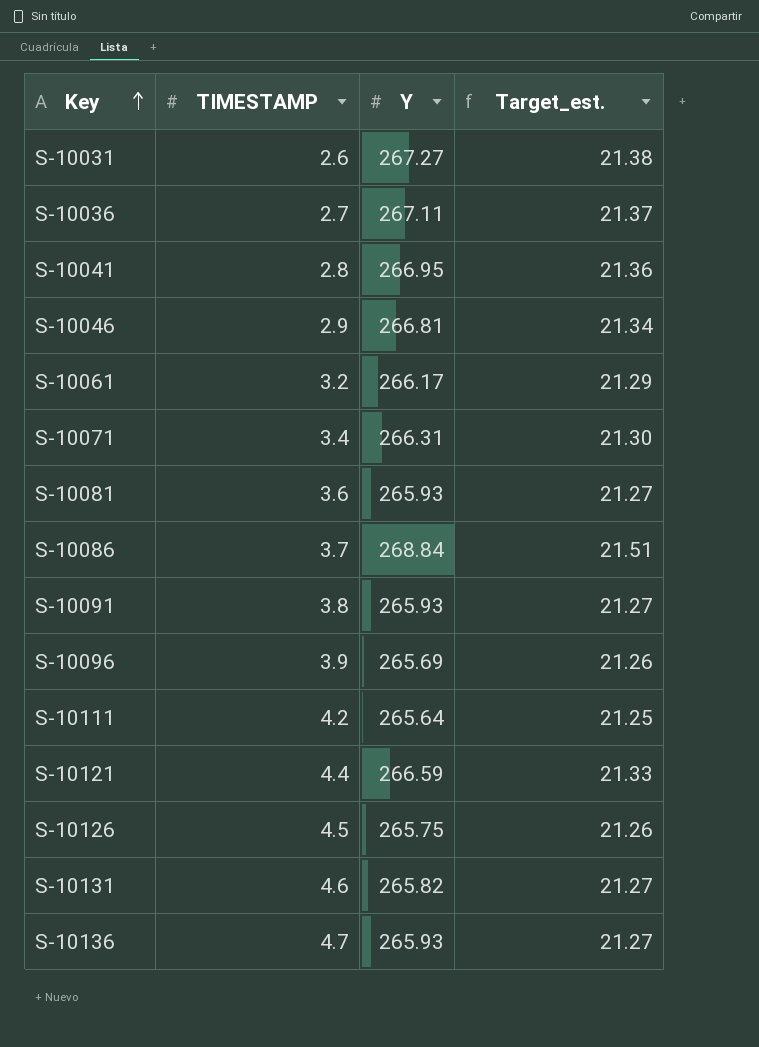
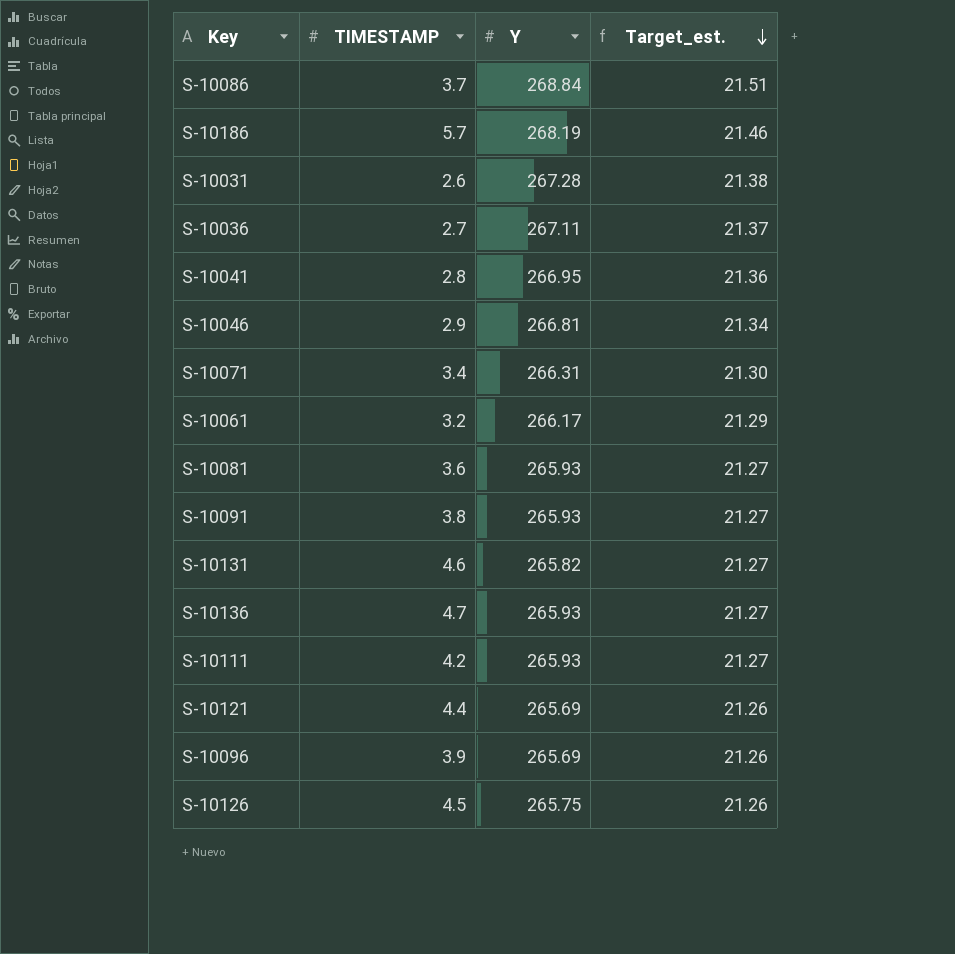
row order: Key ascending -> Target_est. descending
row S-10186: none -> 5.7 | 268.19 | 21.46
S-10031 | Y: 267.27 -> 267.28
S-10111 | Y: 265.64 -> 265.93
S-10111 | Target_est.: 21.25 -> 21.27
S-10121 | Y: 266.59 -> 265.69
S-10121 | Target_est.: 21.33 -> 21.26

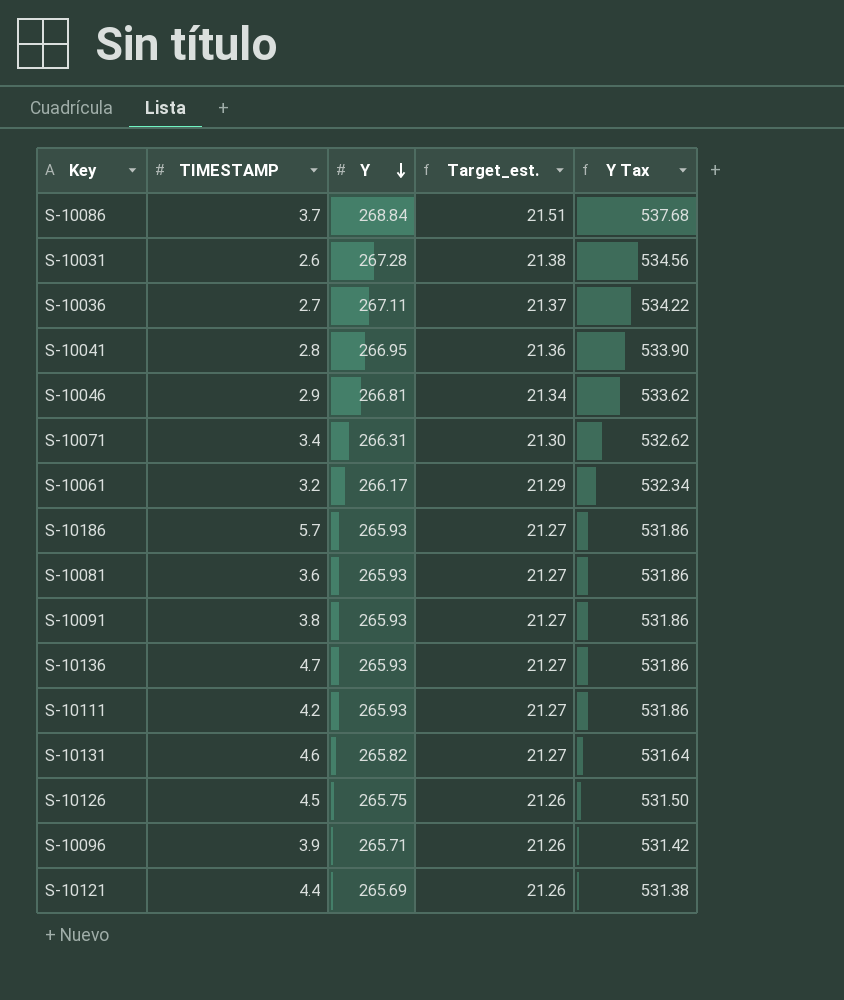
row order: Target_est. descending -> Y descending
column Y Tax | formula: none -> [Y] * 2
S-10186 | Y: 268.19 -> 265.93
S-10186 | Target_est.: 21.46 -> 21.27
S-10096 | Y: 265.69 -> 265.71

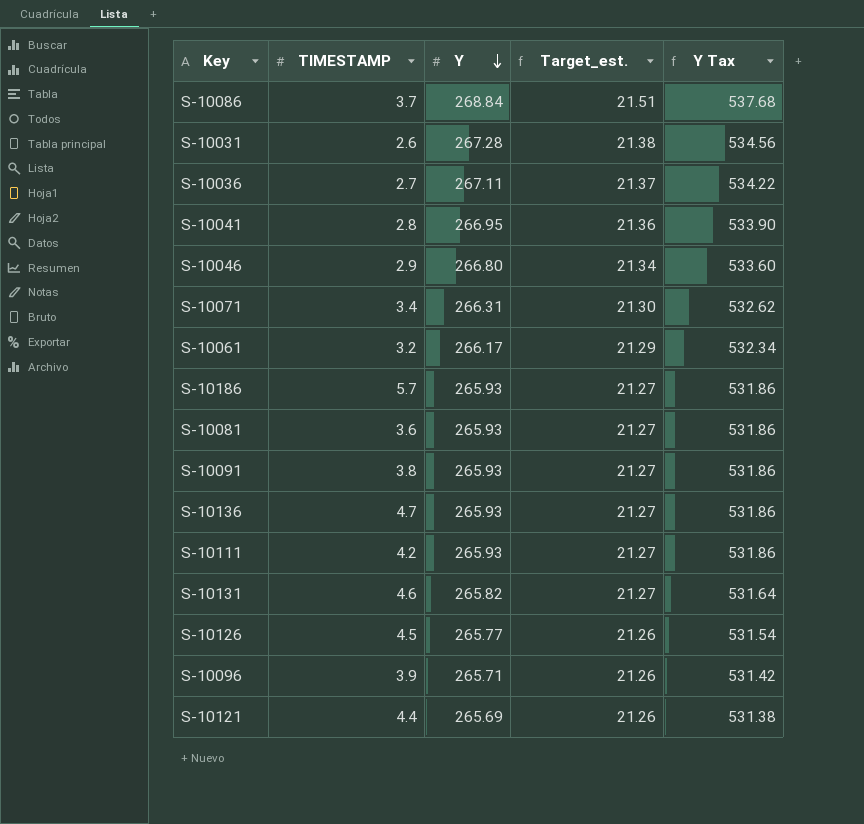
S-10046 | Y: 266.81 -> 266.80
S-10046 | Y Tax: 533.62 -> 533.60
S-10126 | Y: 265.75 -> 265.77
S-10126 | Y Tax: 531.50 -> 531.54

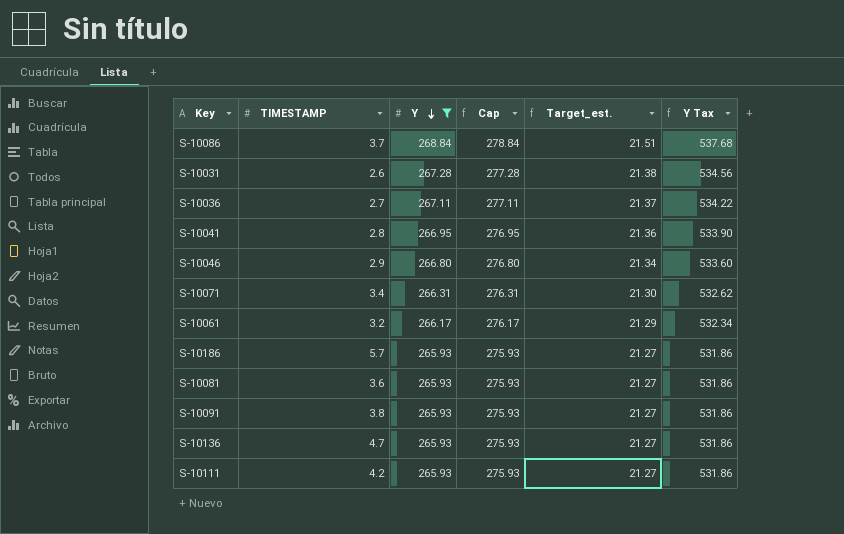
filter: none -> Y >= 265.93
column Cap | formula: none -> [Y] + 10

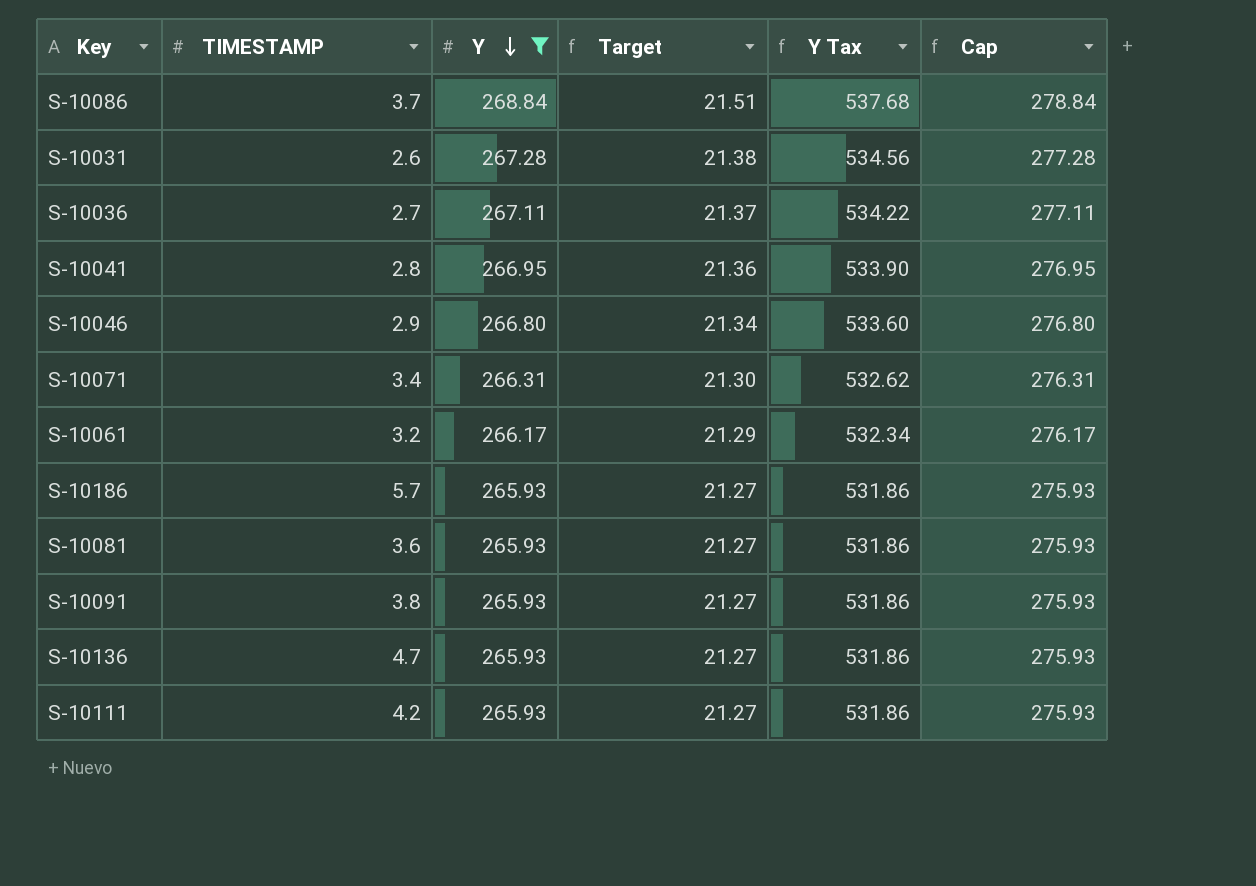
column name: Target_est. -> Target
column Cap | position: 4 -> 6

